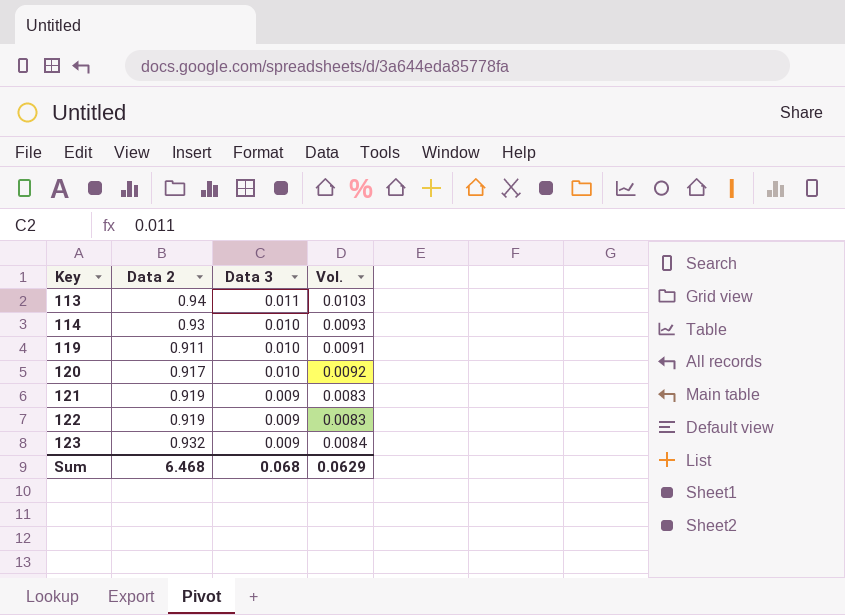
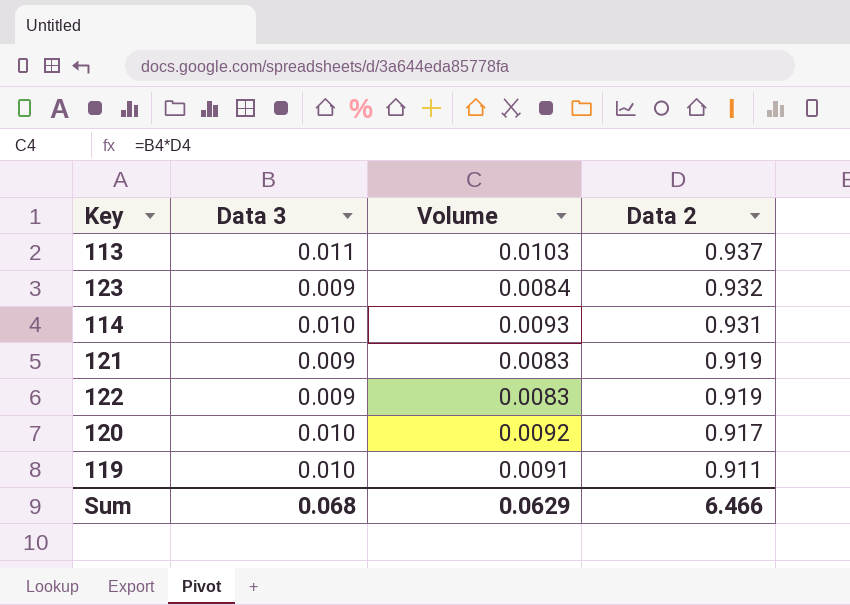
row order: Key ascending -> Data 2 descending
column name: Vol. -> Volume
column Data 2 | position: 2 -> 4
113 | Data 2: 0.94 -> 0.937
114 | Data 2: 0.93 -> 0.931
Sum | Data 2: 6.468 -> 6.466

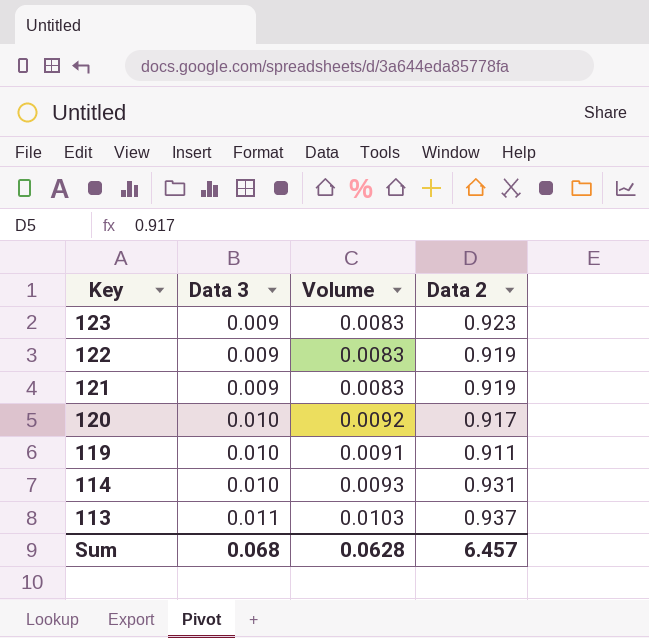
row order: Data 2 descending -> Key descending
123 | Volume: 0.0084 -> 0.0083
123 | Data 2: 0.932 -> 0.923
Sum | Volume: 0.0629 -> 0.0628
Sum | Data 2: 6.466 -> 6.457

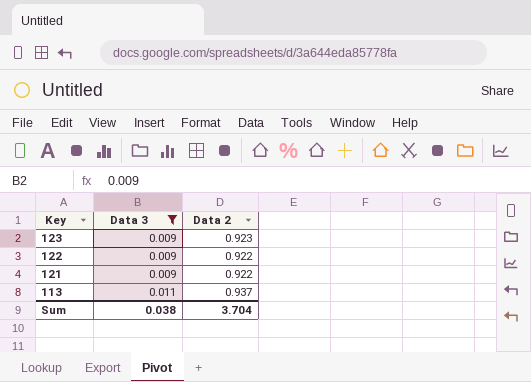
filter: none -> Data 3 != 0.010
column Volume | formula: [Data 3] * [Data 2] -> none
122 | Data 2: 0.919 -> 0.922
121 | Data 2: 0.919 -> 0.922
Sum | Data 3: 0.068 -> 0.038
Sum | Data 2: 6.457 -> 3.704

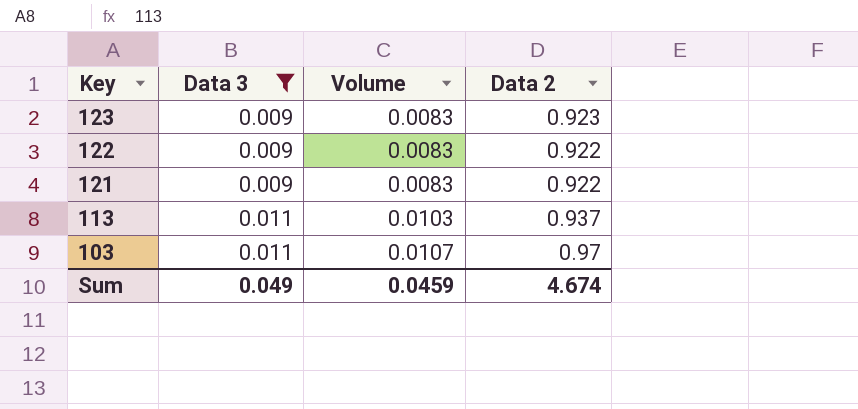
column Volume | formula: none -> [Data 3] * [Data 2]
row 103: none -> 0.011 | 0.0107 | 0.97
Sum | Data 3: 0.038 -> 0.049
Sum | Data 2: 3.704 -> 4.674

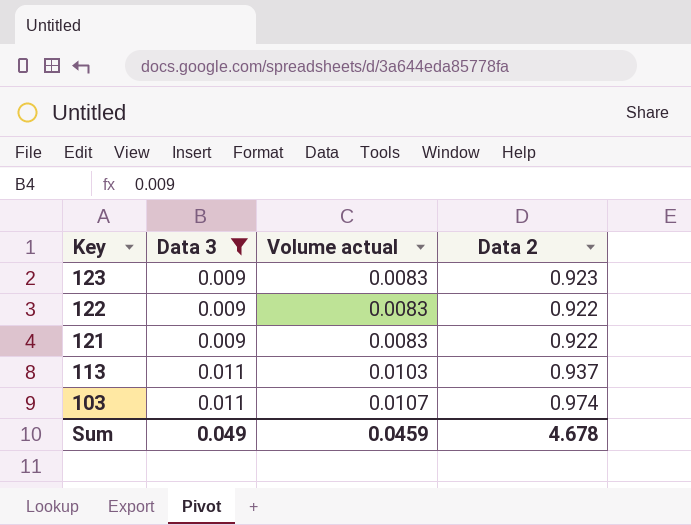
column name: Volume -> Volume actual
103 | Data 2: 0.97 -> 0.974
Sum | Data 2: 4.674 -> 4.678

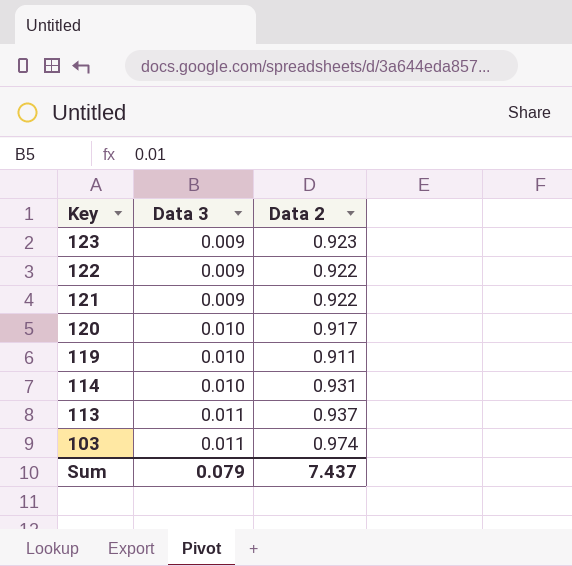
filter: Data 3 != 0.010 -> none
column Volume actual | formula: [Data 3] * [Data 2] -> none
Sum | Data 3: 0.049 -> 0.079
Sum | Data 2: 4.678 -> 7.437

